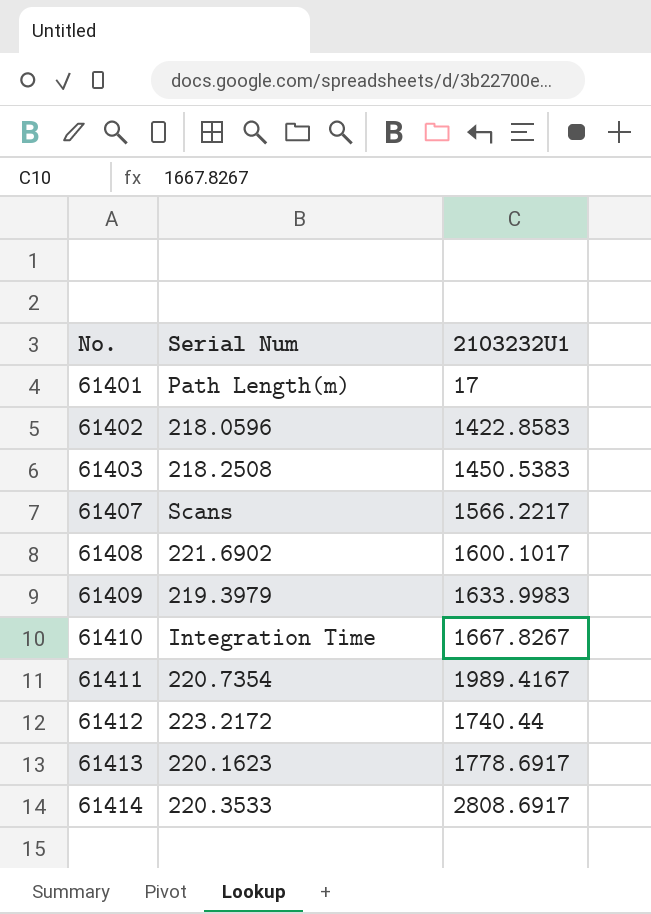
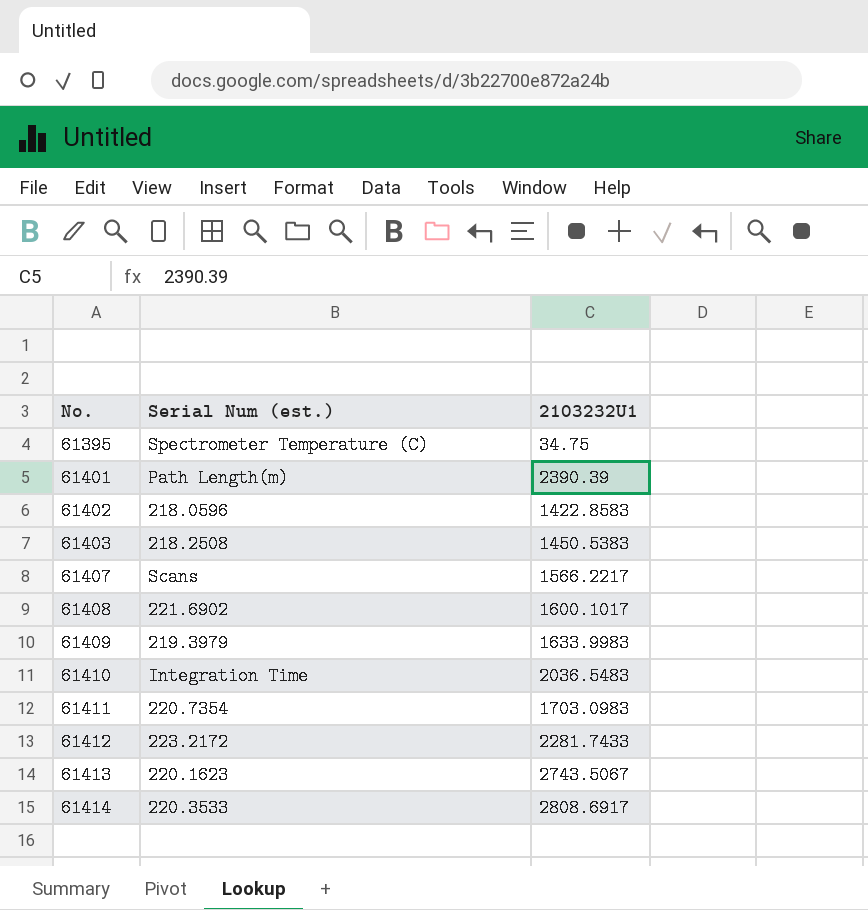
column name: Serial Num -> Serial Num (est.)
row 61395: none -> Spectrometer Temperature (C) | 34.75
61401 | 2103232U1: 17 -> 2390.39
61410 | 2103232U1: 1667.8267 -> 2036.5483
61411 | 2103232U1: 1989.4167 -> 1703.0983
61412 | 2103232U1: 1740.44 -> 2281.7433
61413 | 2103232U1: 1778.6917 -> 2743.5067

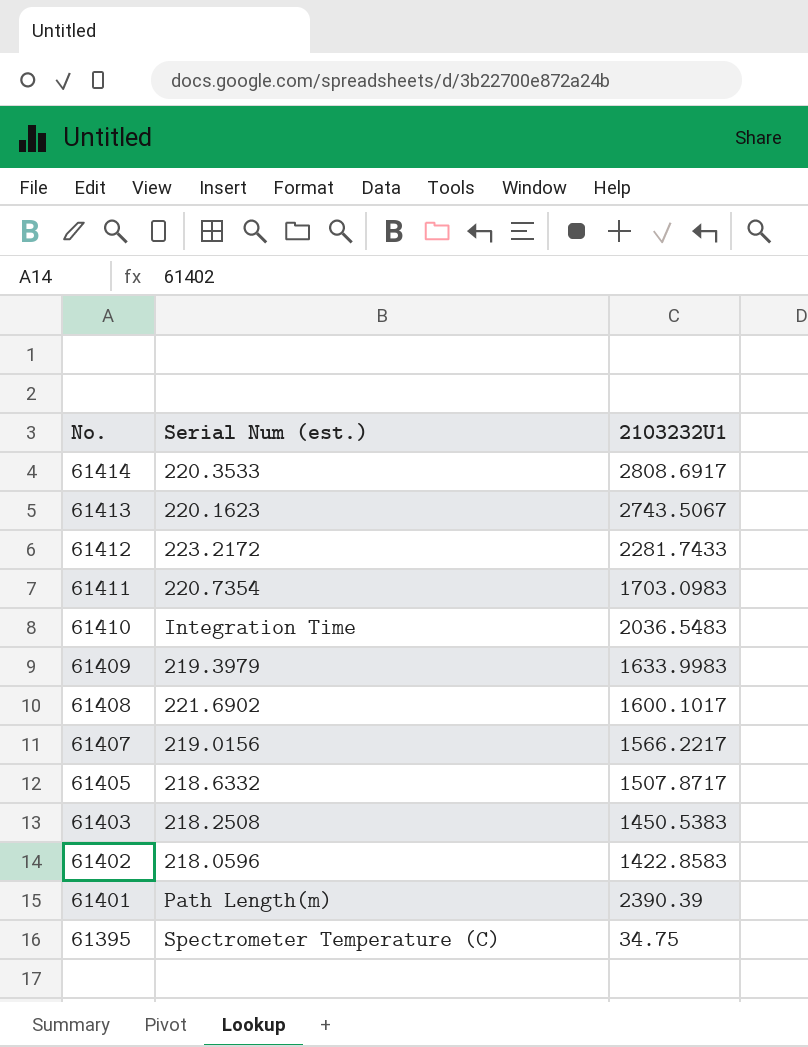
row order: No. ascending -> No. descending
61407 | Serial Num (est.): Scans -> 219.0156
row 61405: none -> 218.6332 | 1507.8717

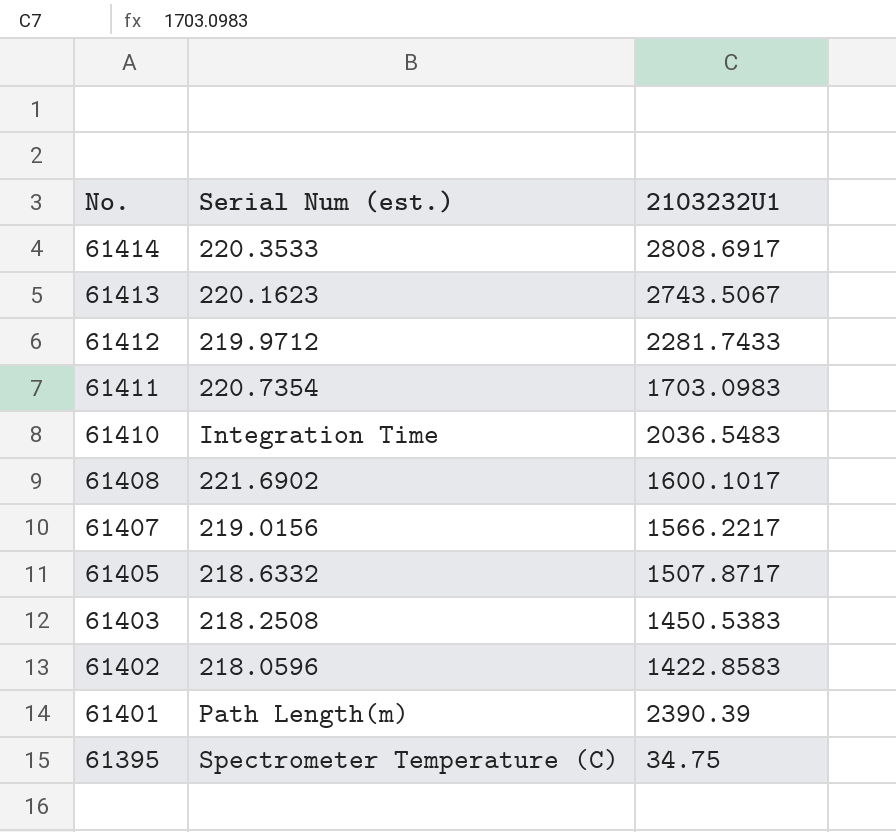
row 61409: 219.3979 | 1633.9983 -> none
61412 | Serial Num (est.): 223.2172 -> 219.9712

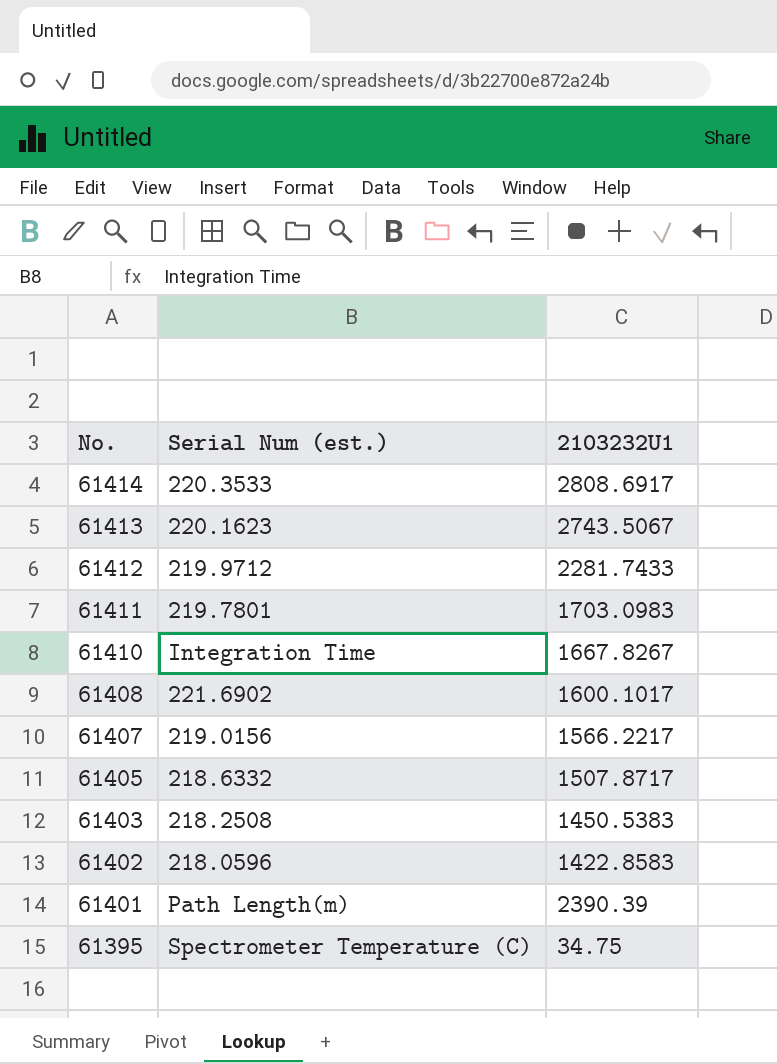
61411 | Serial Num (est.): 220.7354 -> 219.7801
61410 | 2103232U1: 2036.5483 -> 1667.8267

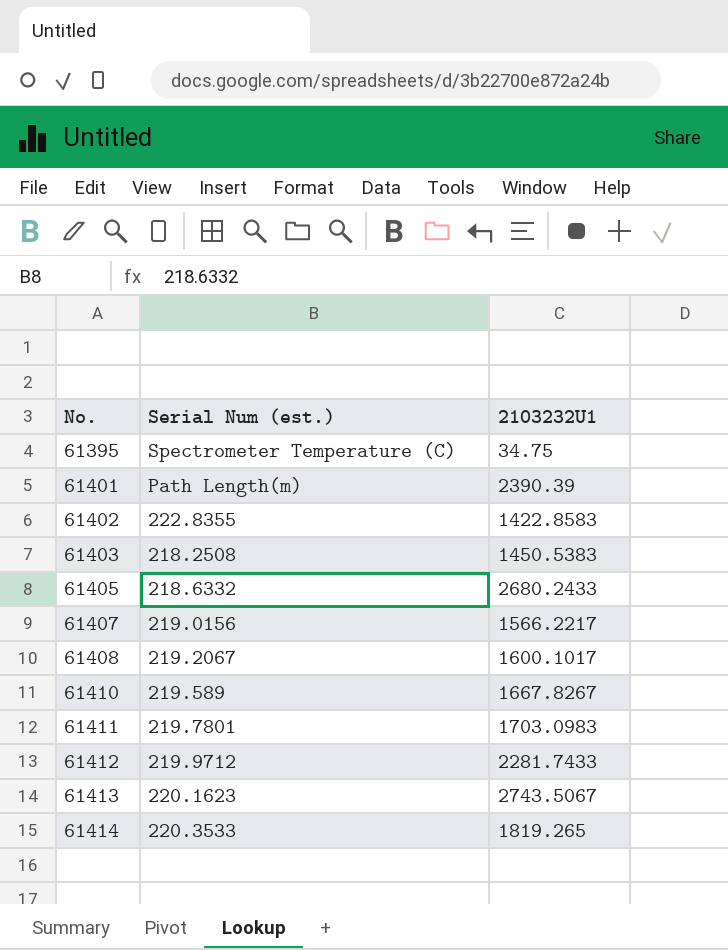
row order: No. descending -> No. ascending
61402 | Serial Num (est.): 218.0596 -> 222.8355
61405 | 2103232U1: 1507.8717 -> 2680.2433
61408 | Serial Num (est.): 221.6902 -> 219.2067
61410 | Serial Num (est.): Integration Time -> 219.589
61414 | 2103232U1: 2808.6917 -> 1819.265

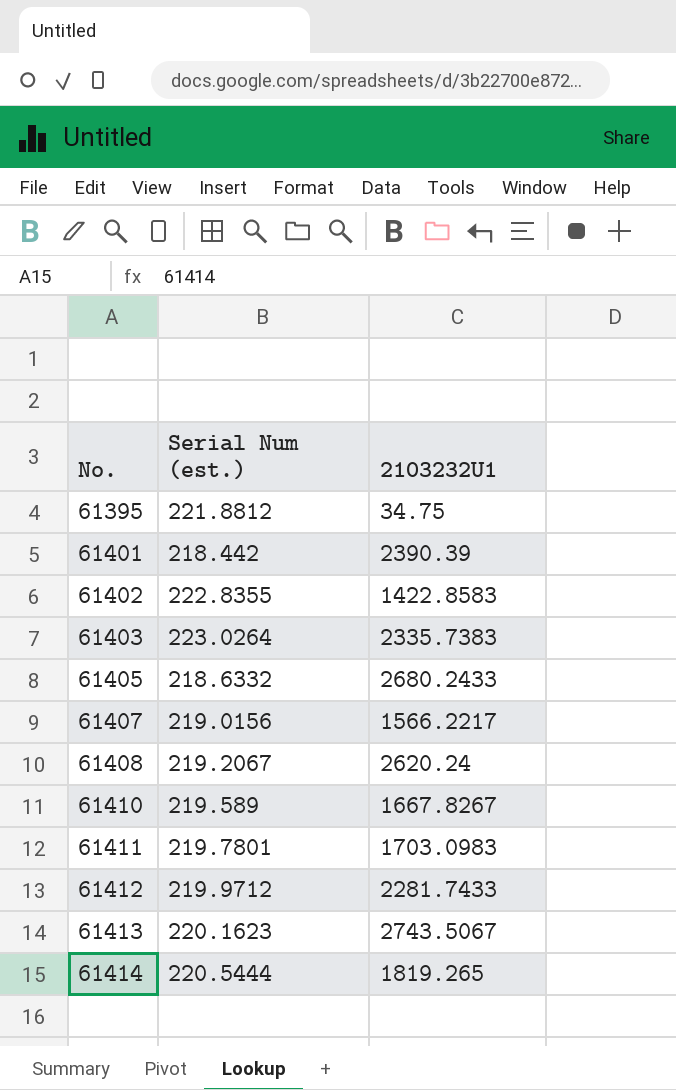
61395 | Serial Num (est.): Spectrometer Temperature (C) -> 221.8812
61401 | Serial Num (est.): Path Length(m) -> 218.442
61403 | Serial Num (est.): 218.2508 -> 223.0264
61403 | 2103232U1: 1450.5383 -> 2335.7383
61408 | 2103232U1: 1600.1017 -> 2620.24
61414 | Serial Num (est.): 220.3533 -> 220.5444

